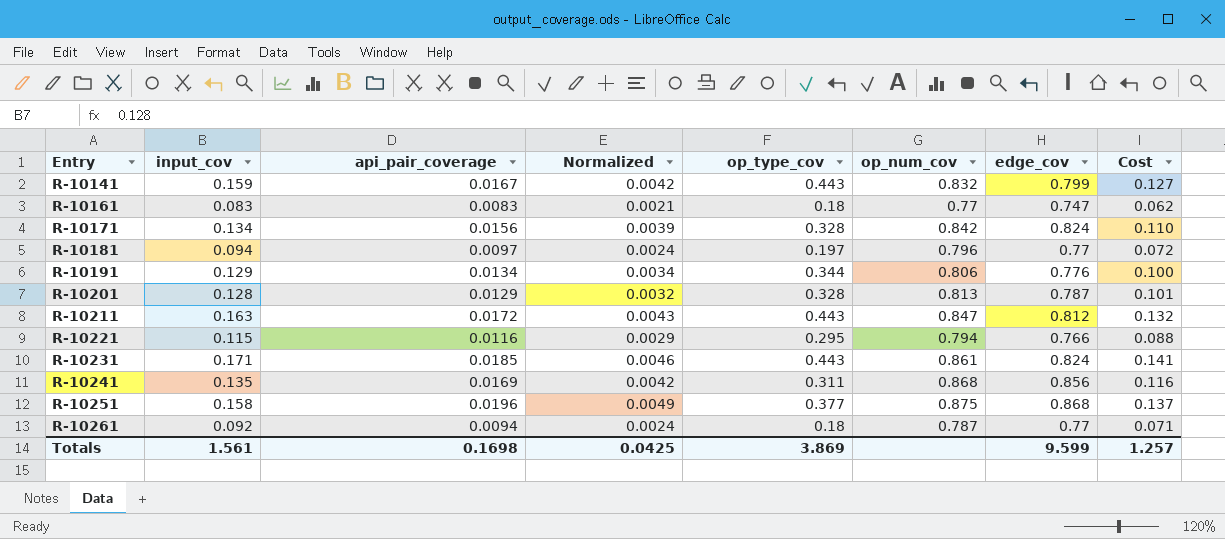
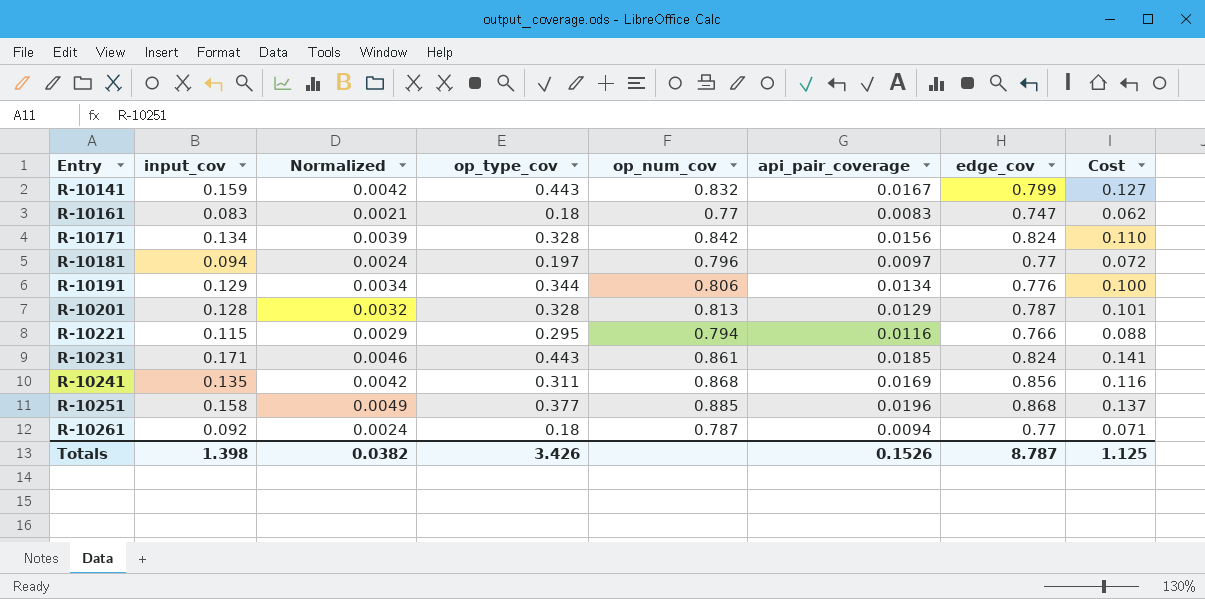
column api_pair_coverage | position: 3 -> 6
row R-10211: 0.163 | 0.0172 | 0.0043 | 0.443 | 0.847 | 0.812 | 0.132 -> none
R-10251 | op_num_cov: 0.875 -> 0.885
Totals | input_cov: 1.561 -> 1.398
Totals | Normalized: 0.0425 -> 0.0382
Totals | op_type_cov: 3.869 -> 3.426
Totals | api_pair_coverage: 0.1698 -> 0.1526
Totals | edge_cov: 9.599 -> 8.787
Totals | Cost: 1.257 -> 1.125

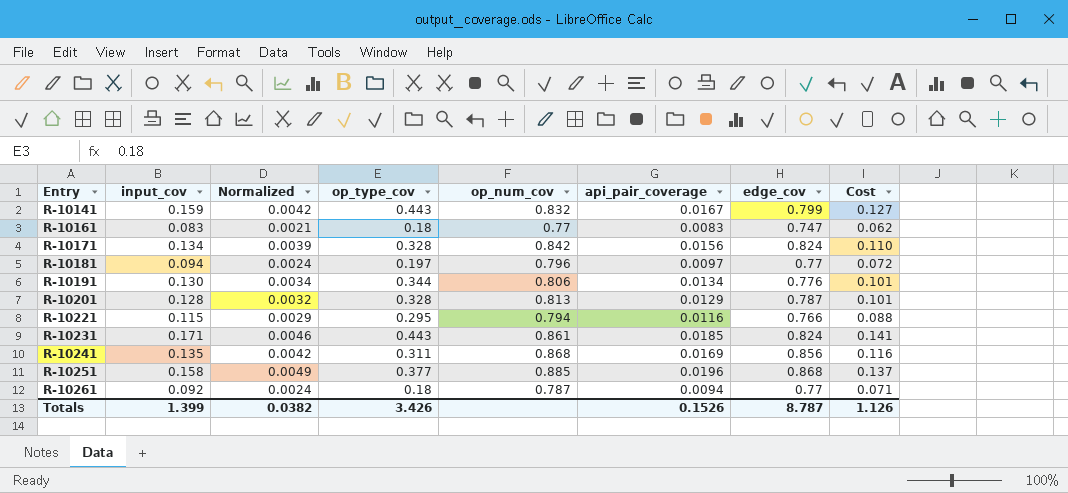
R-10191 | input_cov: 0.129 -> 0.130
R-10191 | Cost: 0.100 -> 0.101
Totals | input_cov: 1.398 -> 1.399
Totals | Cost: 1.125 -> 1.126

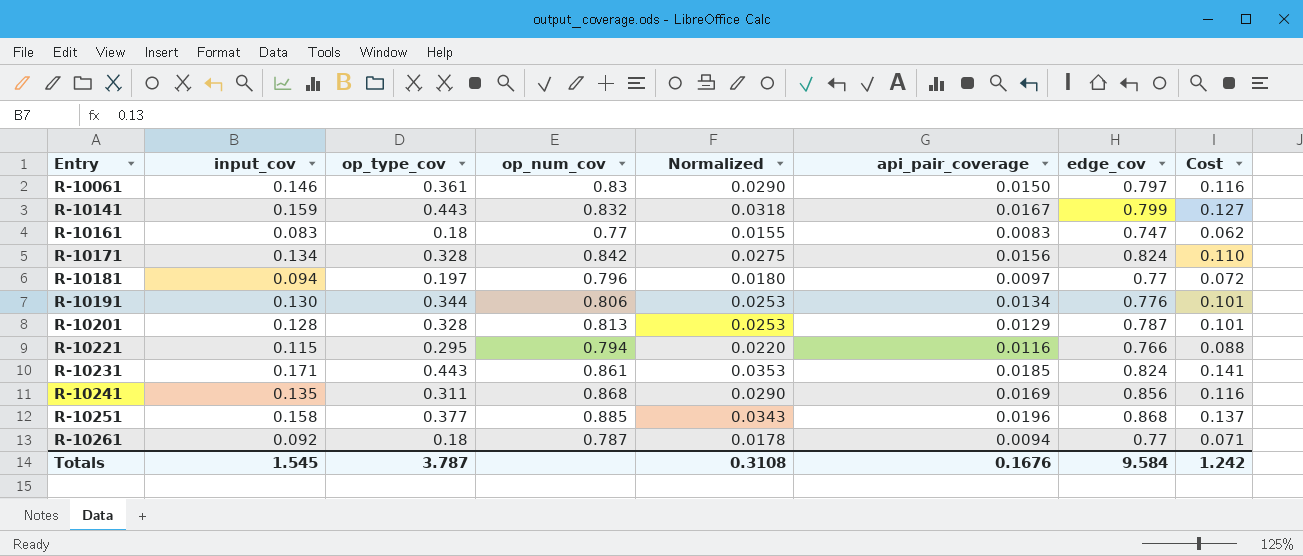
column Normalized | formula: [api_pair_coverage] * 0.25 -> [Cost] * 0.25
column Normalized | position: 3 -> 5
row R-10061: none -> 0.146 | 0.361 | 0.83 | 0.0290 | 0.0150 | 0.797 | 0.116
Totals | input_cov: 1.399 -> 1.545
Totals | op_type_cov: 3.426 -> 3.787
Totals | Normalized: 0.0382 -> 0.3108
Totals | api_pair_coverage: 0.1526 -> 0.1676
Totals | edge_cov: 8.787 -> 9.584
Totals | Cost: 1.126 -> 1.242

